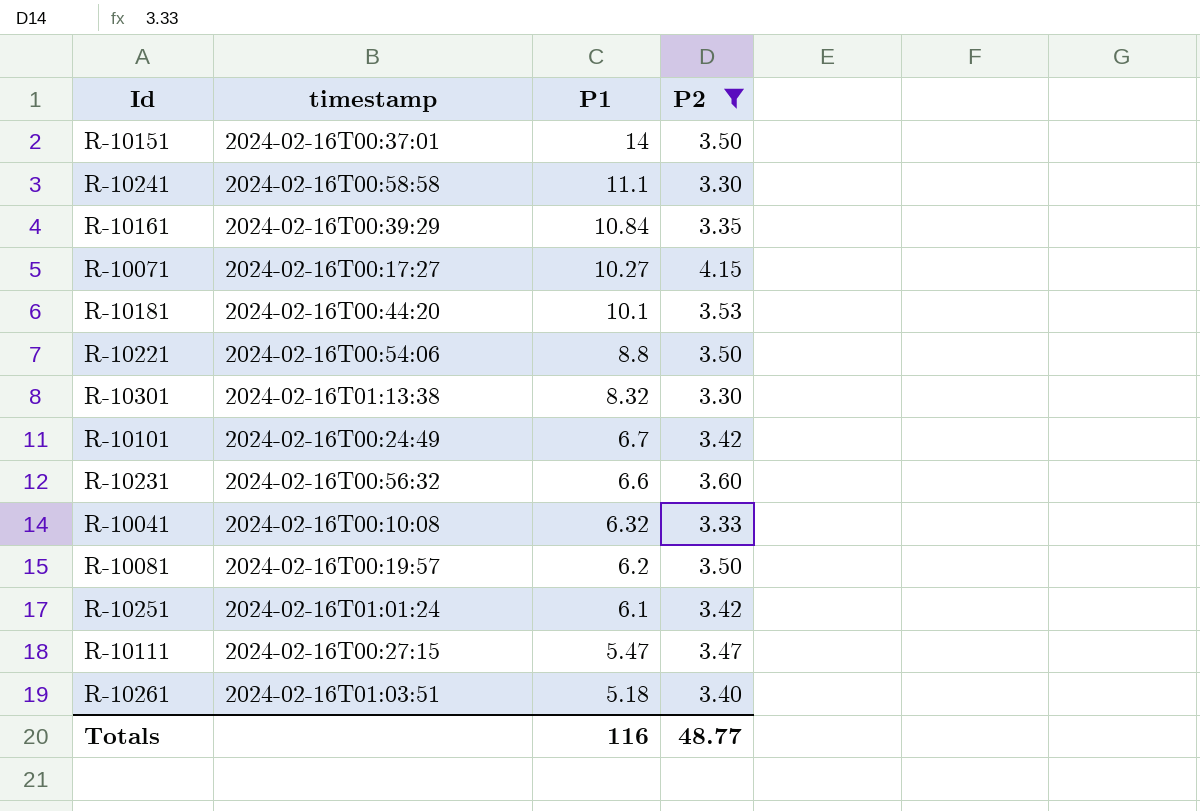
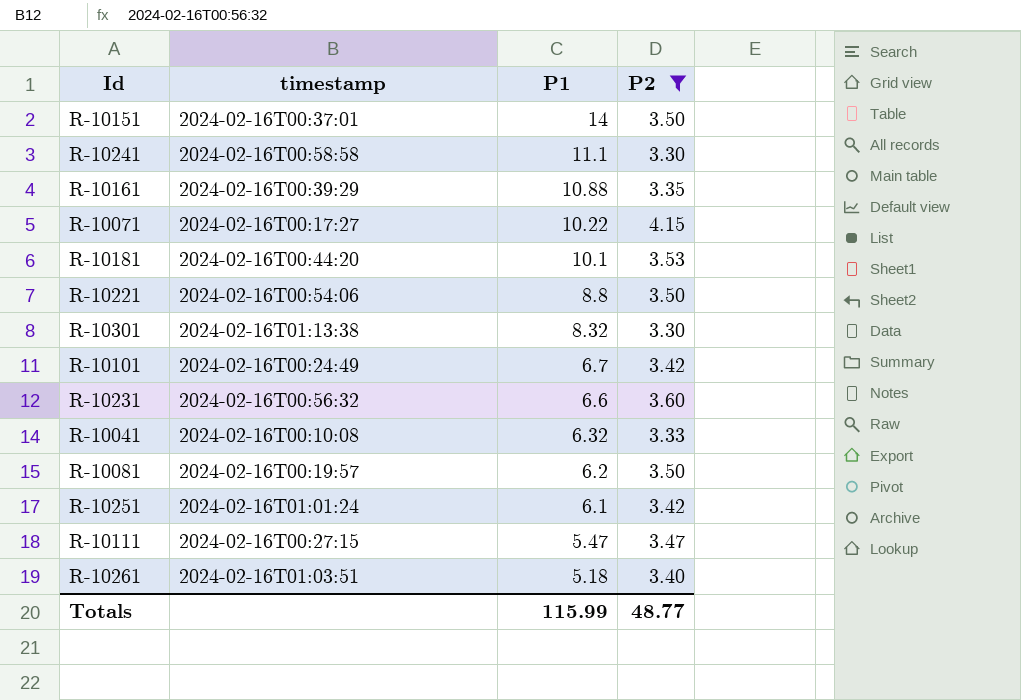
R-10161 | P1: 10.84 -> 10.88
R-10071 | P1: 10.27 -> 10.22
Totals | P1: 116 -> 115.99

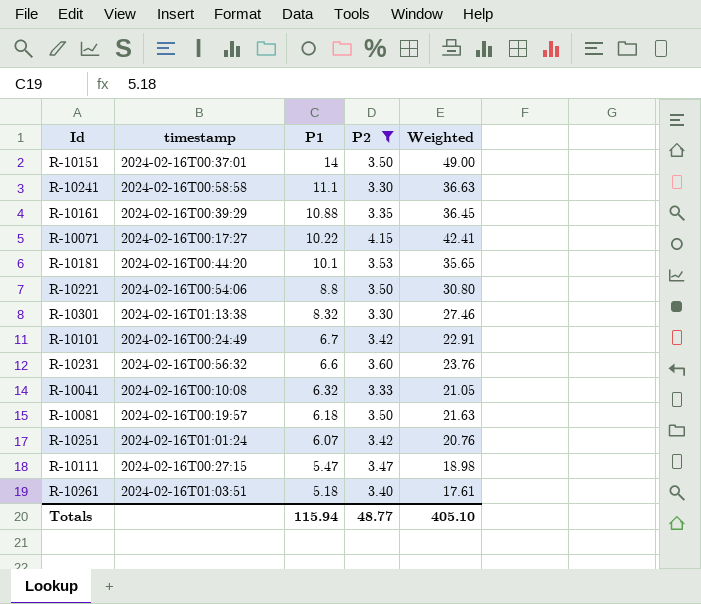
column Weighted | formula: none -> [P1] * [P2]
R-10081 | P1: 6.2 -> 6.18
R-10251 | P1: 6.1 -> 6.07
Totals | P1: 115.99 -> 115.94

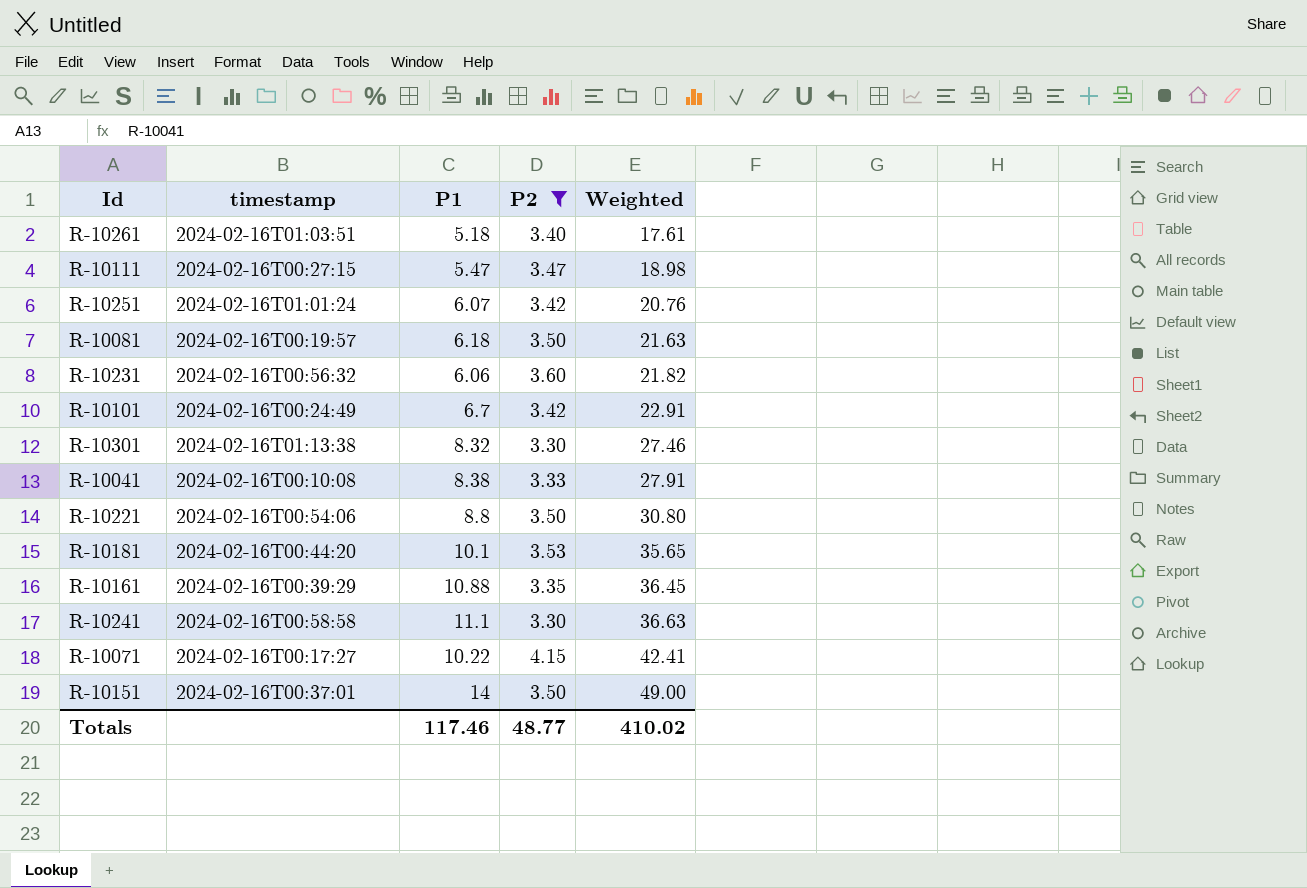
row order: P1 descending -> Weighted ascending
R-10231 | P1: 6.6 -> 6.06
R-10231 | Weighted: 23.76 -> 21.82
R-10041 | P1: 6.32 -> 8.38
R-10041 | Weighted: 21.05 -> 27.91
Totals | P1: 115.94 -> 117.46
Totals | Weighted: 405.10 -> 410.02

